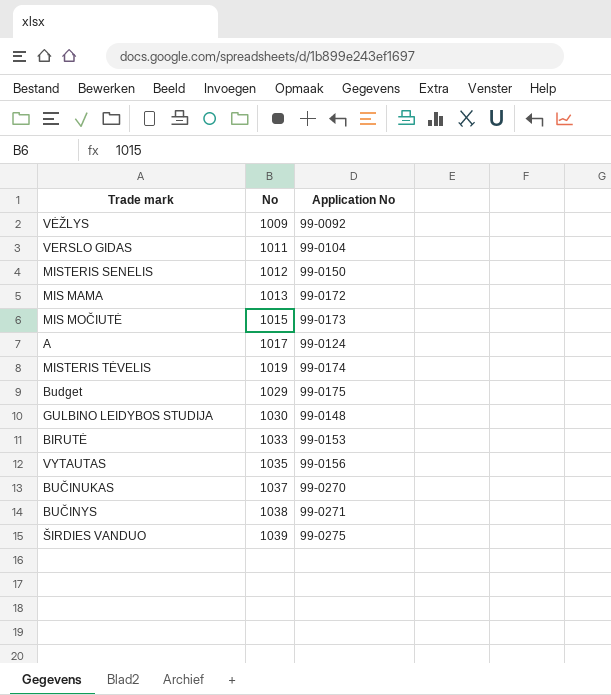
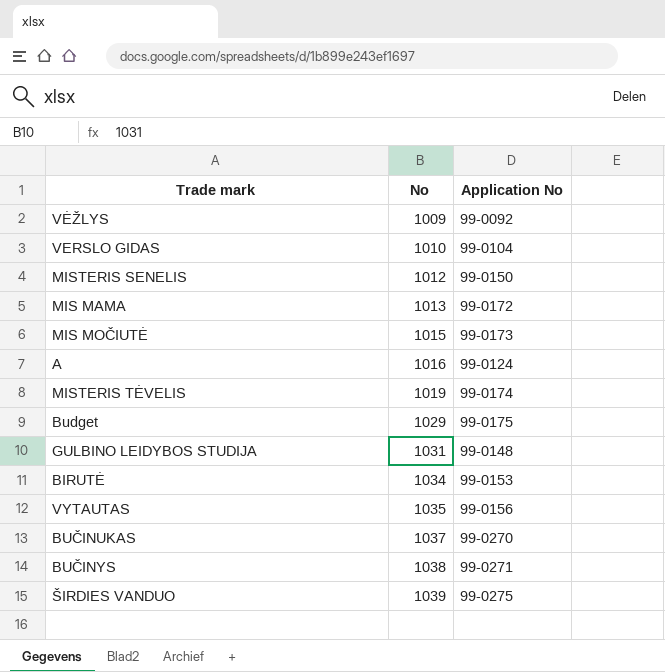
VERSLO GIDAS | No: 1011 -> 1010
A | No: 1017 -> 1016
GULBINO LEIDYBOS STUDIJA | No: 1030 -> 1031
BIRUTĖ | No: 1033 -> 1034

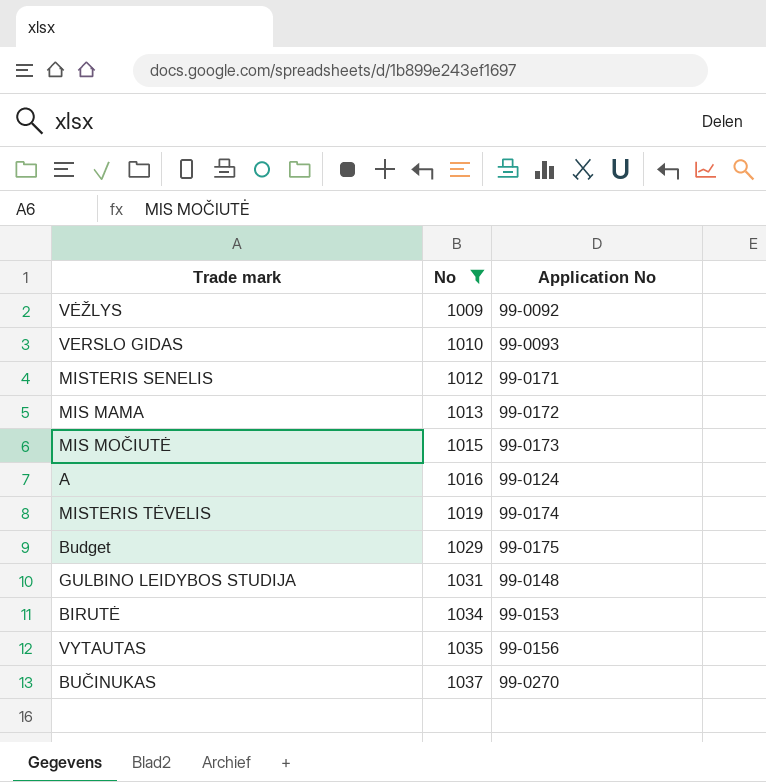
filter: none -> No <= 1037
VERSLO GIDAS | Application No: 99-0104 -> 99-0093
MISTERIS SENELIS | Application No: 99-0150 -> 99-0171

